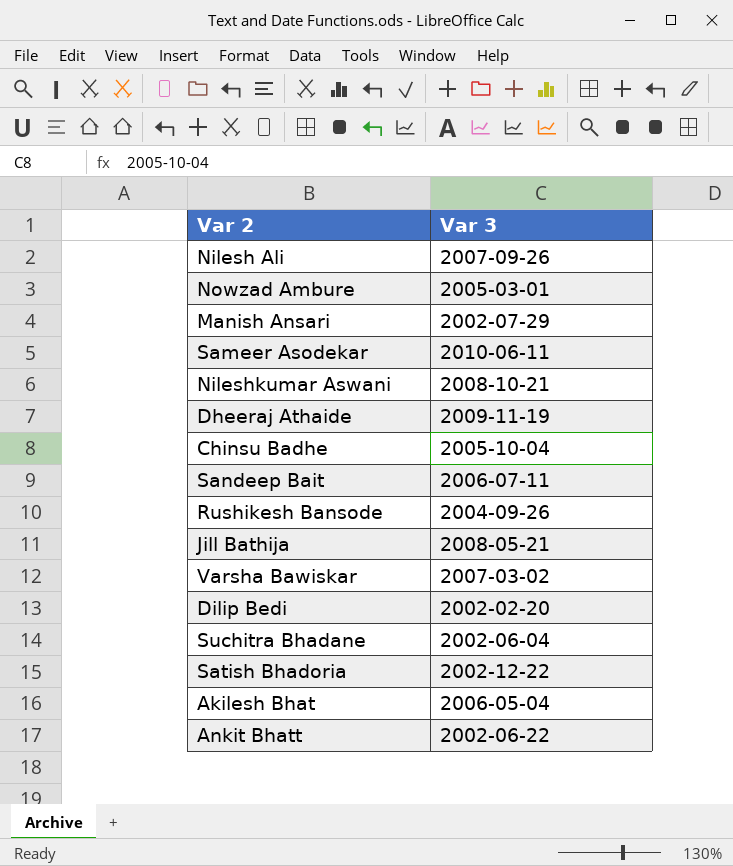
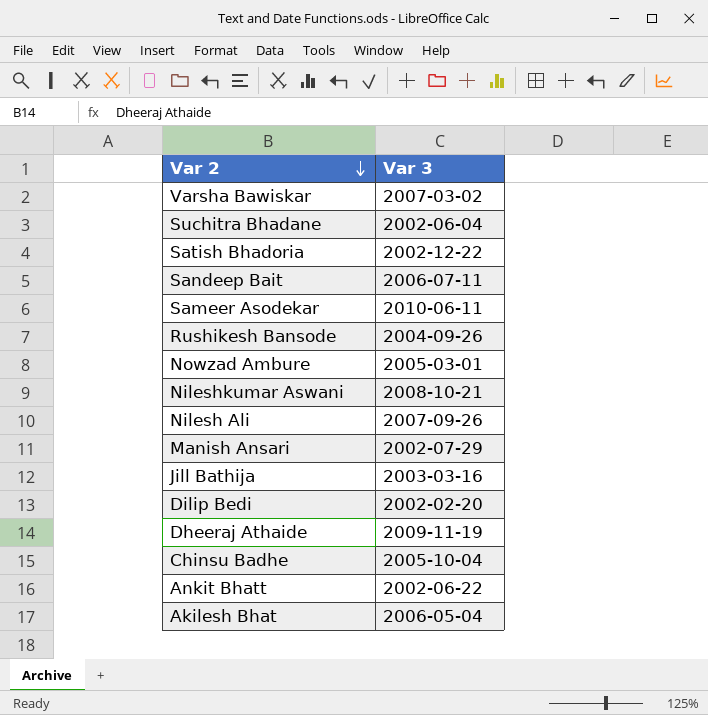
row order: none -> Var 2 descending
Jill Bathija | Var 3: 2008-05-21 -> 2003-03-16

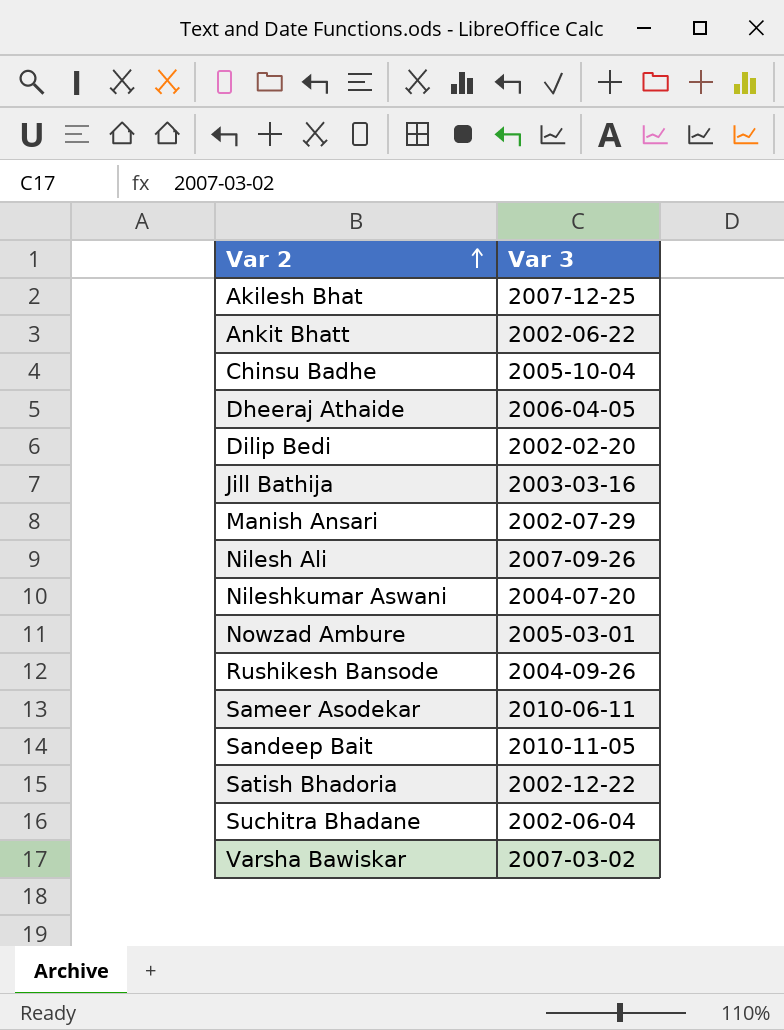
row order: Var 2 descending -> Var 2 ascending
Akilesh Bhat | Var 3: 2006-05-04 -> 2007-12-25
Dheeraj Athaide | Var 3: 2009-11-19 -> 2006-04-05
Nileshkumar Aswani | Var 3: 2008-10-21 -> 2004-07-20
Sandeep Bait | Var 3: 2006-07-11 -> 2010-11-05

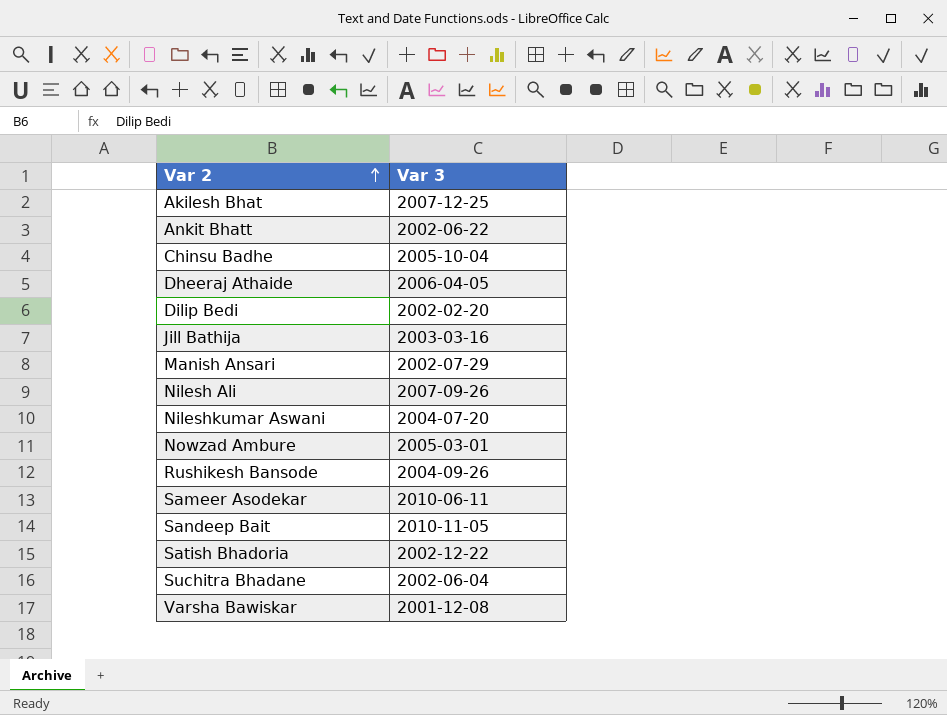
Varsha Bawiskar | Var 3: 2007-03-02 -> 2001-12-08

